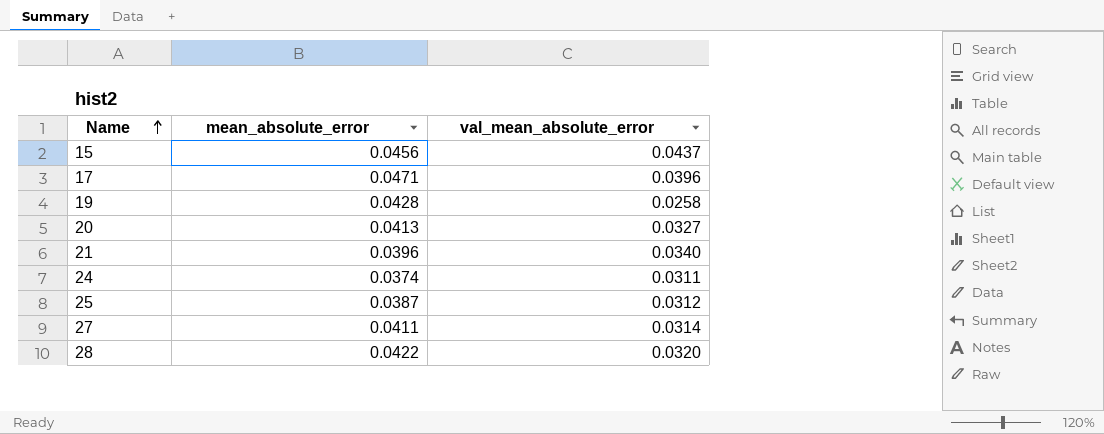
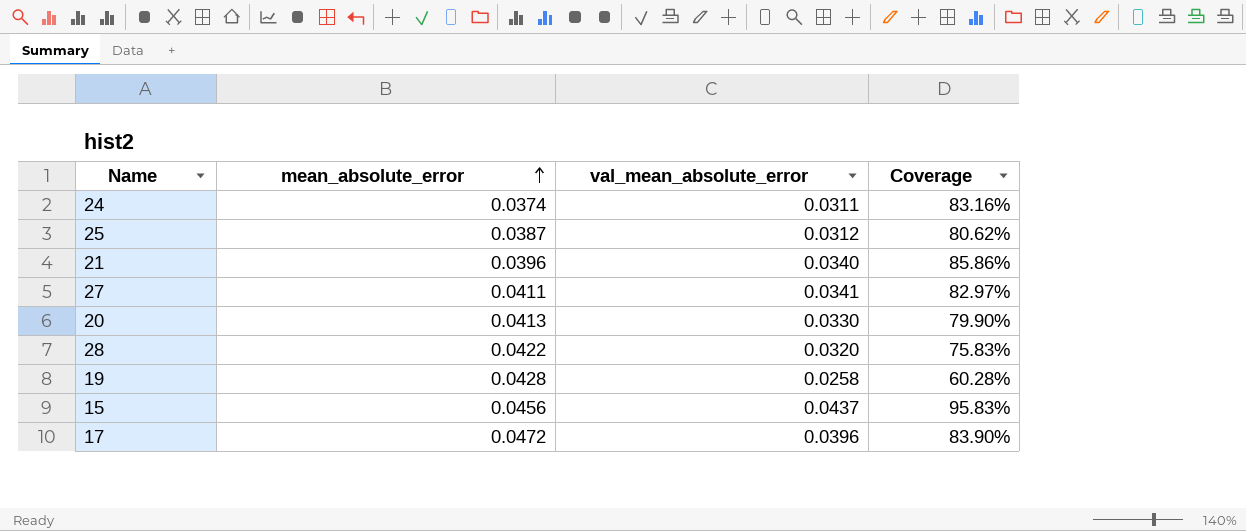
row order: Name ascending -> mean_absolute_error ascending
column Coverage | formula: none -> [val_mean_absolute_error] / [mean_absolute_error]
27 | val_mean_absolute_error: 0.0314 -> 0.0341
20 | val_mean_absolute_error: 0.0327 -> 0.0330
17 | mean_absolute_error: 0.0471 -> 0.0472

